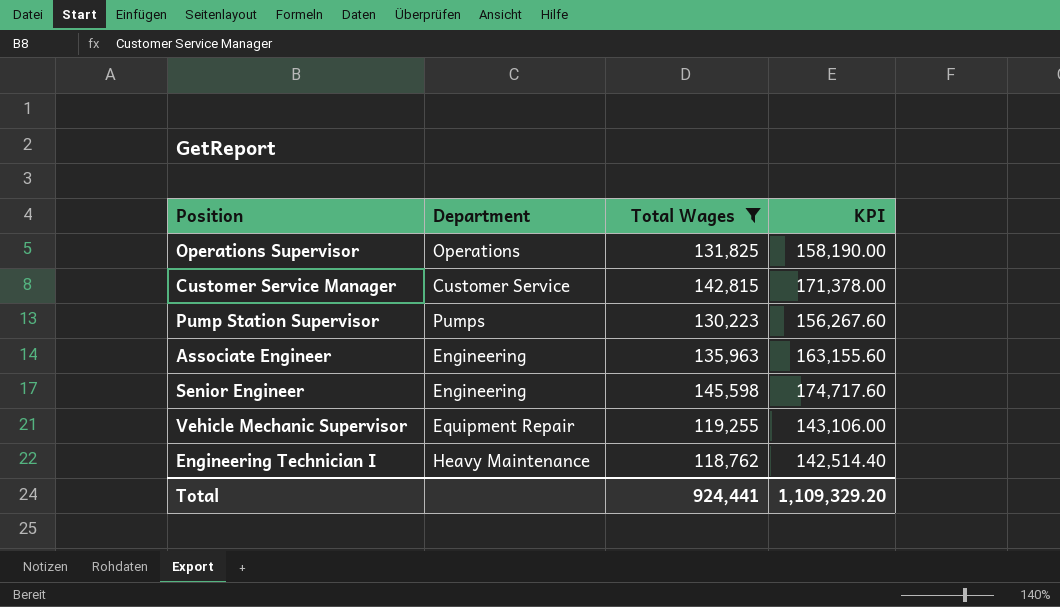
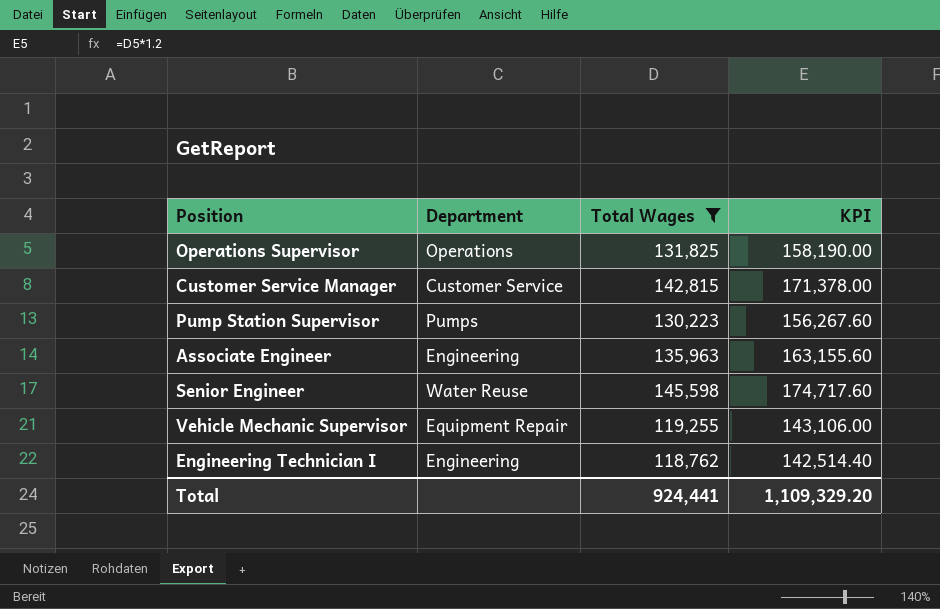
Senior Engineer | Department: Engineering -> Water Reuse
Engineering Technician I | Department: Heavy Maintenance -> Engineering

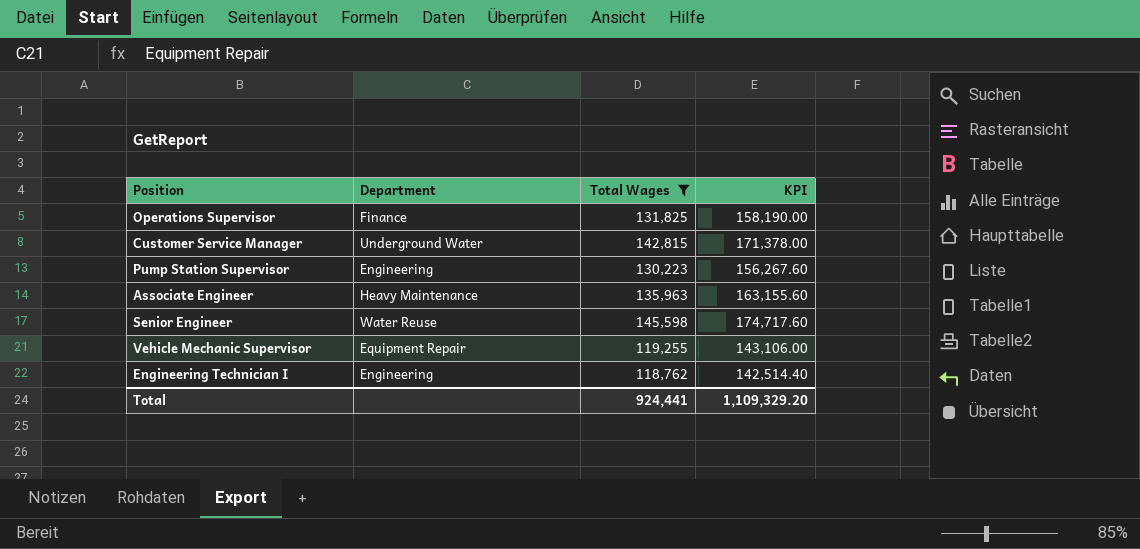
Operations Supervisor | Department: Operations -> Finance
Customer Service Manager | Department: Customer Service -> Underground Water
Pump Station Supervisor | Department: Pumps -> Engineering
Associate Engineer | Department: Engineering -> Heavy Maintenance

